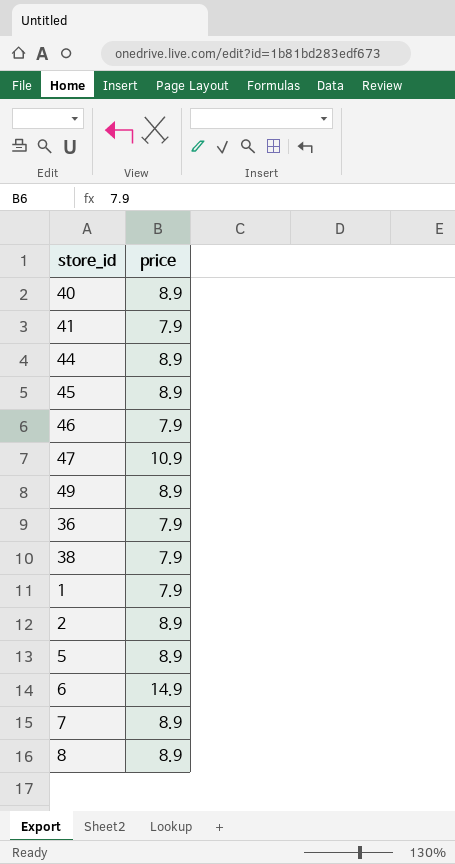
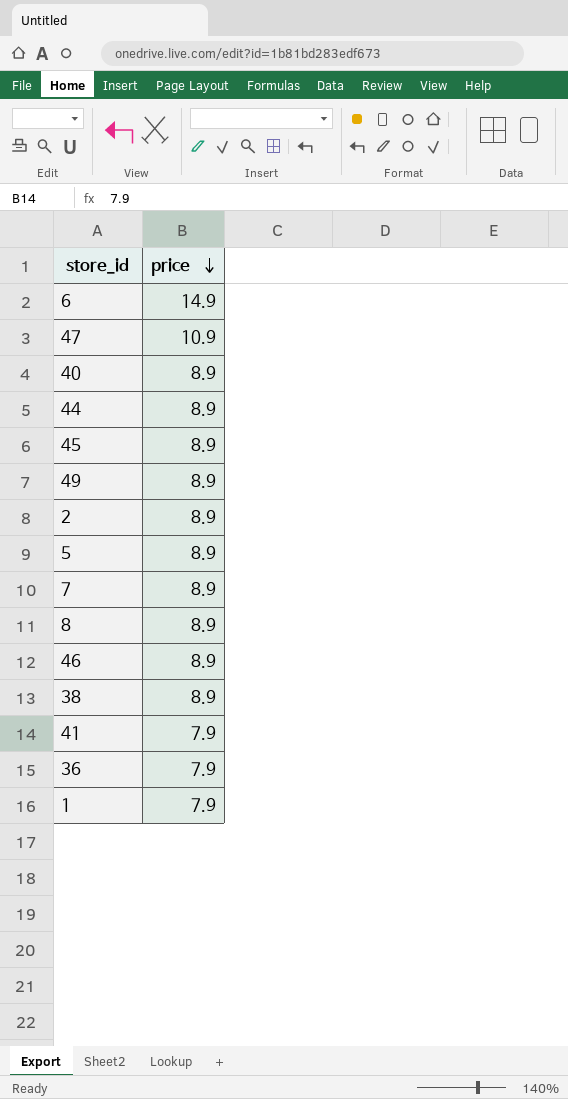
row order: none -> price descending
46 | price: 7.9 -> 8.9
38 | price: 7.9 -> 8.9

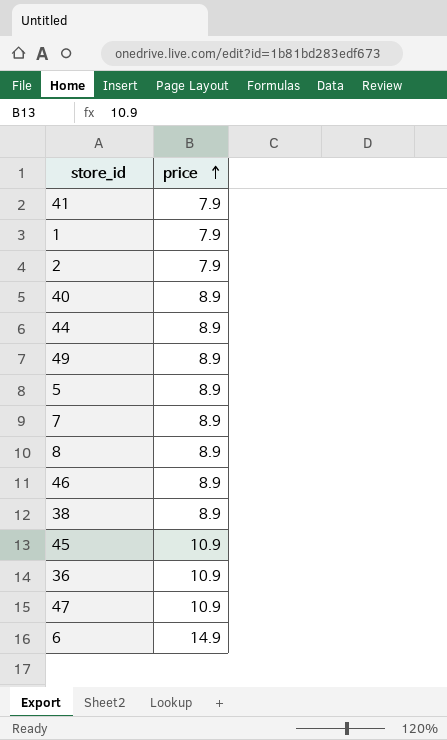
row order: price descending -> price ascending
2 | price: 8.9 -> 7.9
45 | price: 8.9 -> 10.9
36 | price: 7.9 -> 10.9

